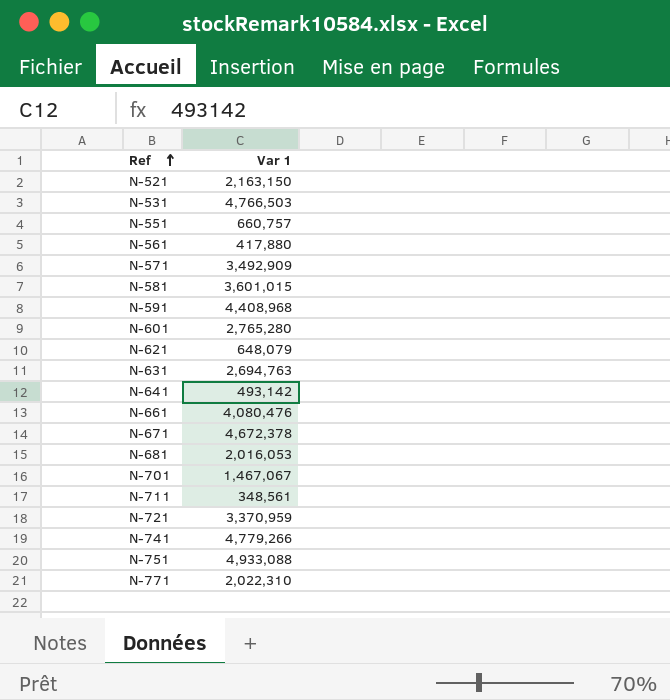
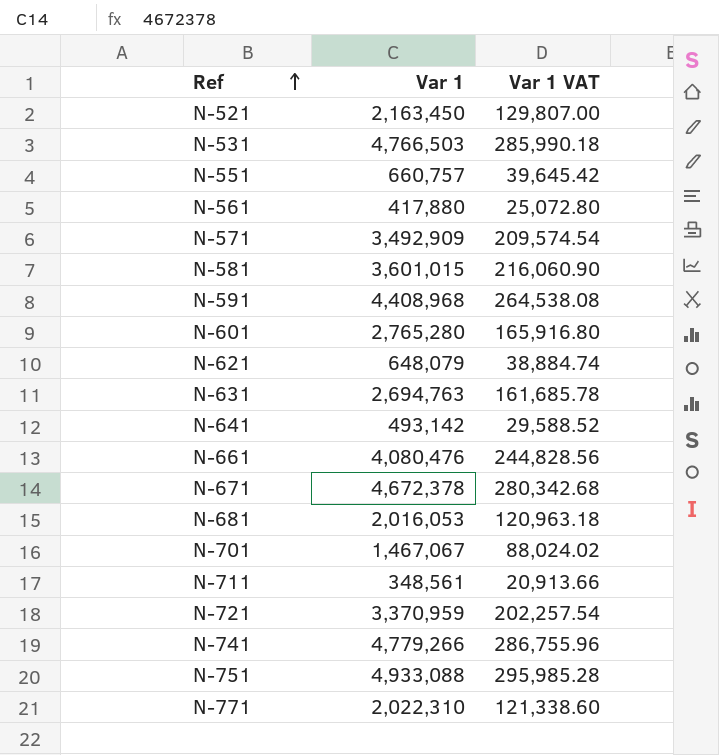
column Var 1 VAT | formula: none -> [Var 1] * 0.06
N-521 | Var 1: 2,163,150 -> 2,163,450

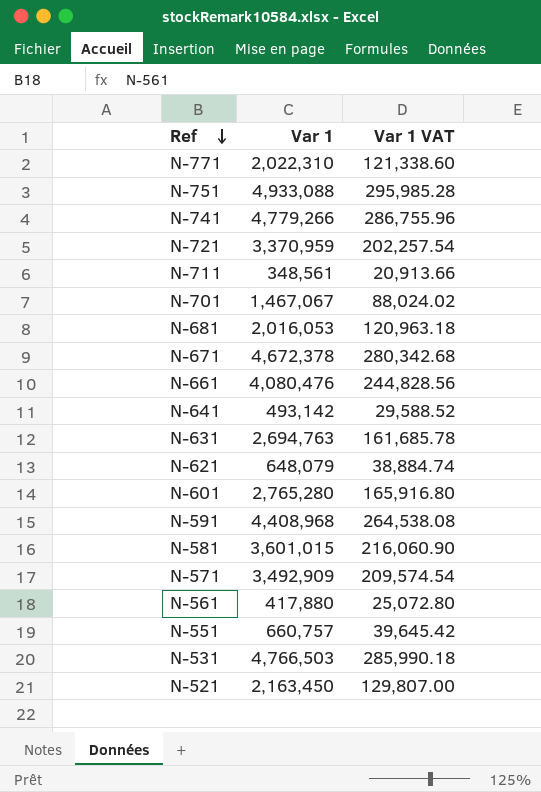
row order: Ref ascending -> Ref descending

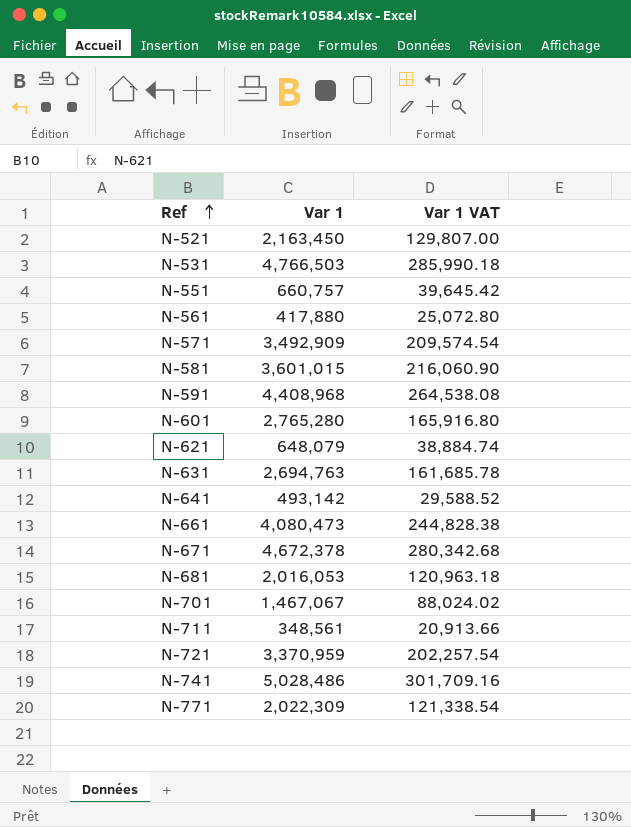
row order: Ref descending -> Ref ascending
row N-751: 4,933,088 | 295,985.28 -> none
N-661 | Var 1: 4,080,476 -> 4,080,473
N-661 | Var 1 VAT: 244,828.56 -> 244,828.38
N-741 | Var 1: 4,779,266 -> 5,028,486
N-741 | Var 1 VAT: 286,755.96 -> 301,709.16
N-771 | Var 1: 2,022,310 -> 2,022,309
N-771 | Var 1 VAT: 121,338.60 -> 121,338.54

